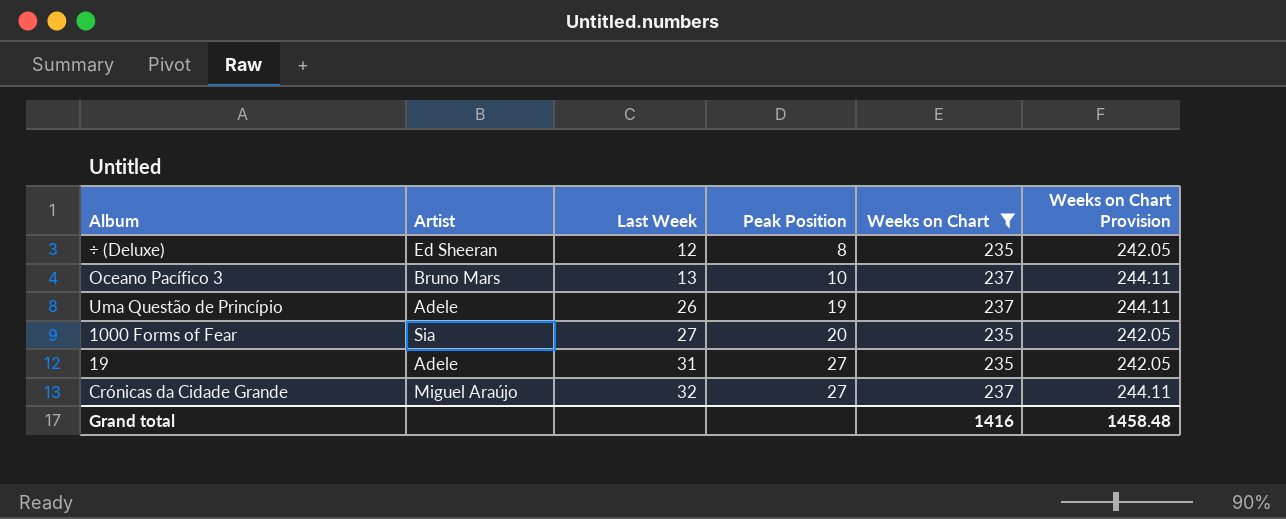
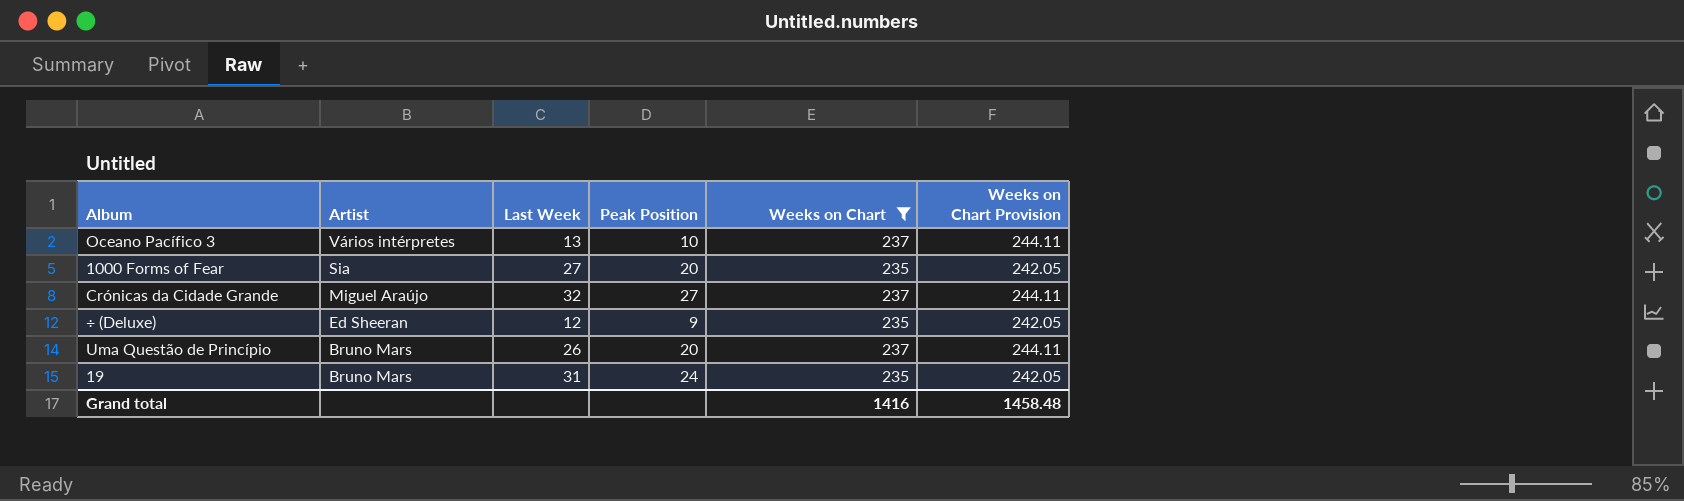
row order: Last Week ascending -> Artist descending
Oceano Pacífico 3 | Artist: Bruno Mars -> Vários intérpretes
÷ (Deluxe) | Peak Position: 8 -> 9
Uma Questão de Princípio | Artist: Adele -> Bruno Mars
Uma Questão de Princípio | Peak Position: 19 -> 20
19 | Artist: Adele -> Bruno Mars
19 | Peak Position: 27 -> 24

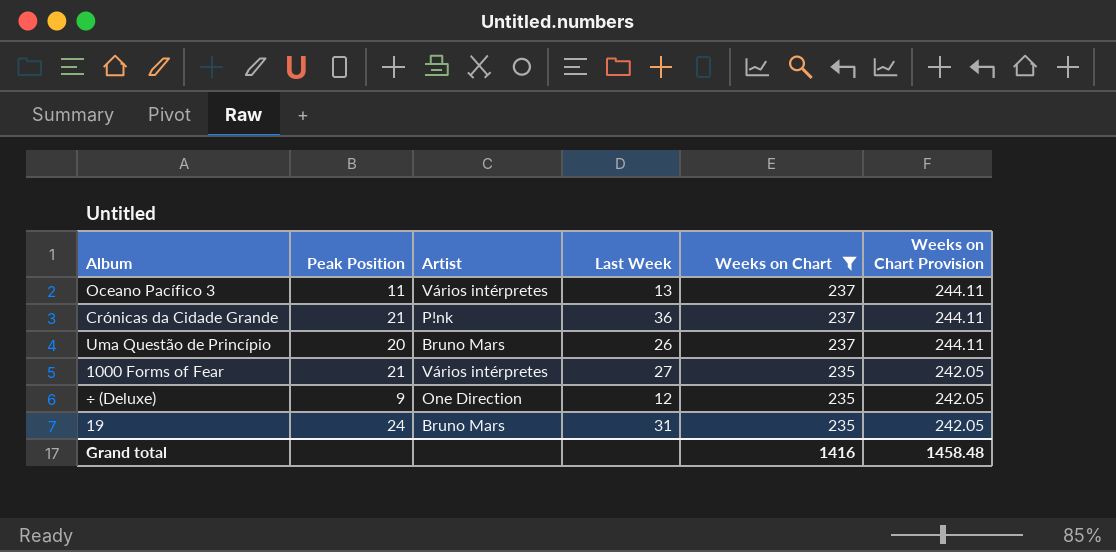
row order: Artist descending -> Weeks on Chart descending
column Peak Position | position: 4 -> 2
Oceano Pacífico 3 | Peak Position: 10 -> 11
Crónicas da Cidade Grande | Peak Position: 27 -> 21
Crónicas da Cidade Grande | Artist: Miguel Araújo -> P!nk
Crónicas da Cidade Grande | Last Week: 32 -> 36
1000 Forms of Fear | Peak Position: 20 -> 21
1000 Forms of Fear | Artist: Sia -> Vários intérpretes
÷ (Deluxe) | Artist: Ed Sheeran -> One Direction

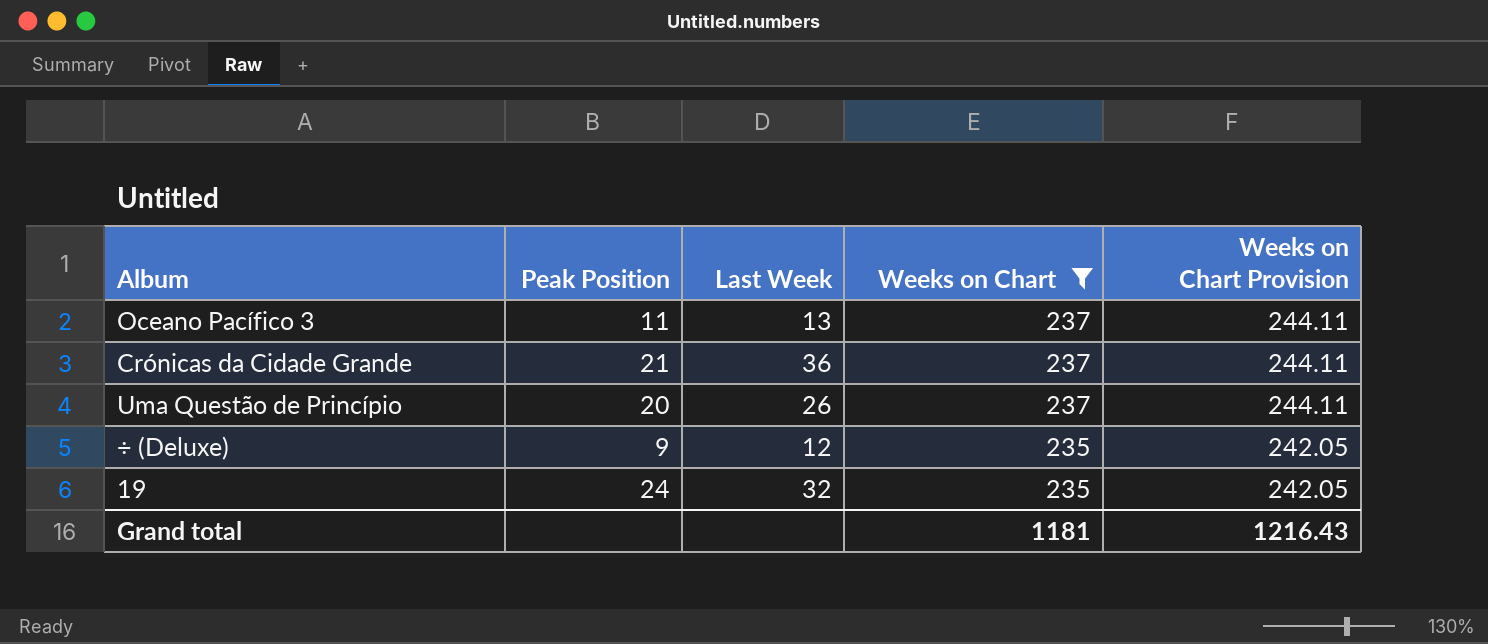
column Artist | position: 3 -> none
row 1000 Forms of Fear: 21 | Vários intérpretes | 27 | 235 | 242.05 -> none
19 | Last Week: 31 -> 32
Grand total | Weeks on Chart: 1416 -> 1181
Grand total | Weeks on Chart Provision: 1458.48 -> 1216.43

